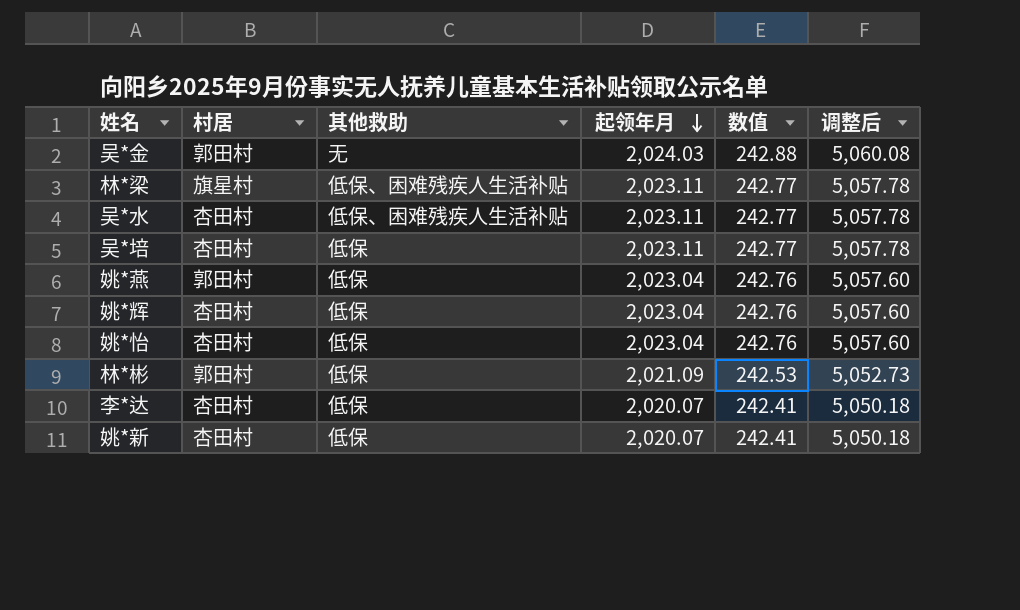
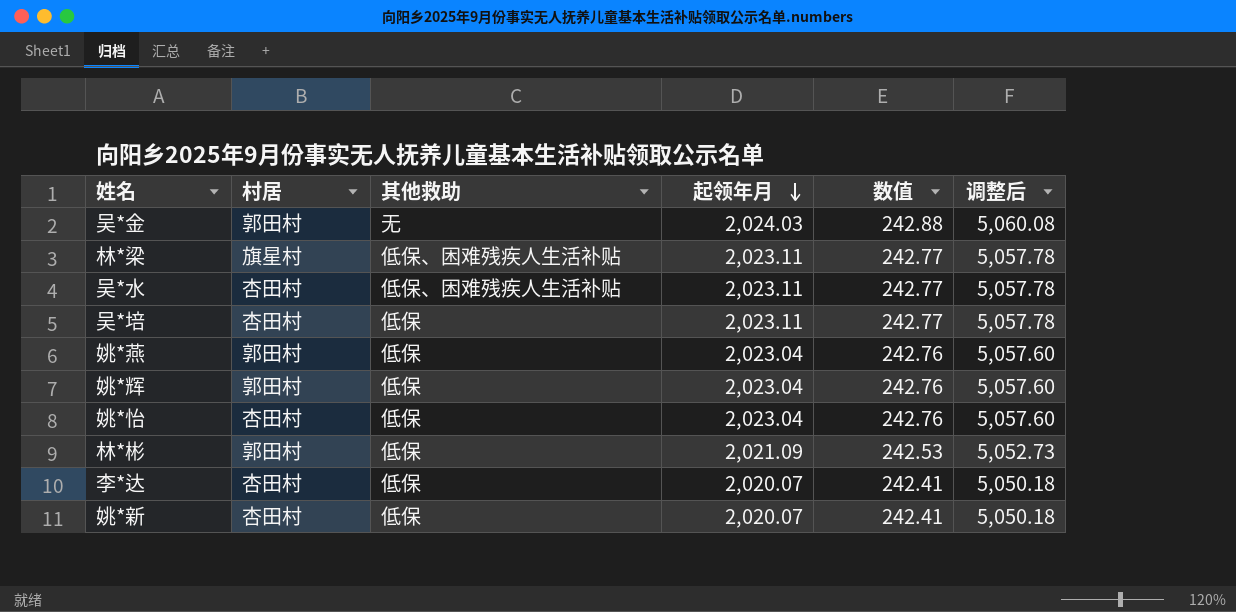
姚*辉 | 村居: 杏田村 -> 郭田村

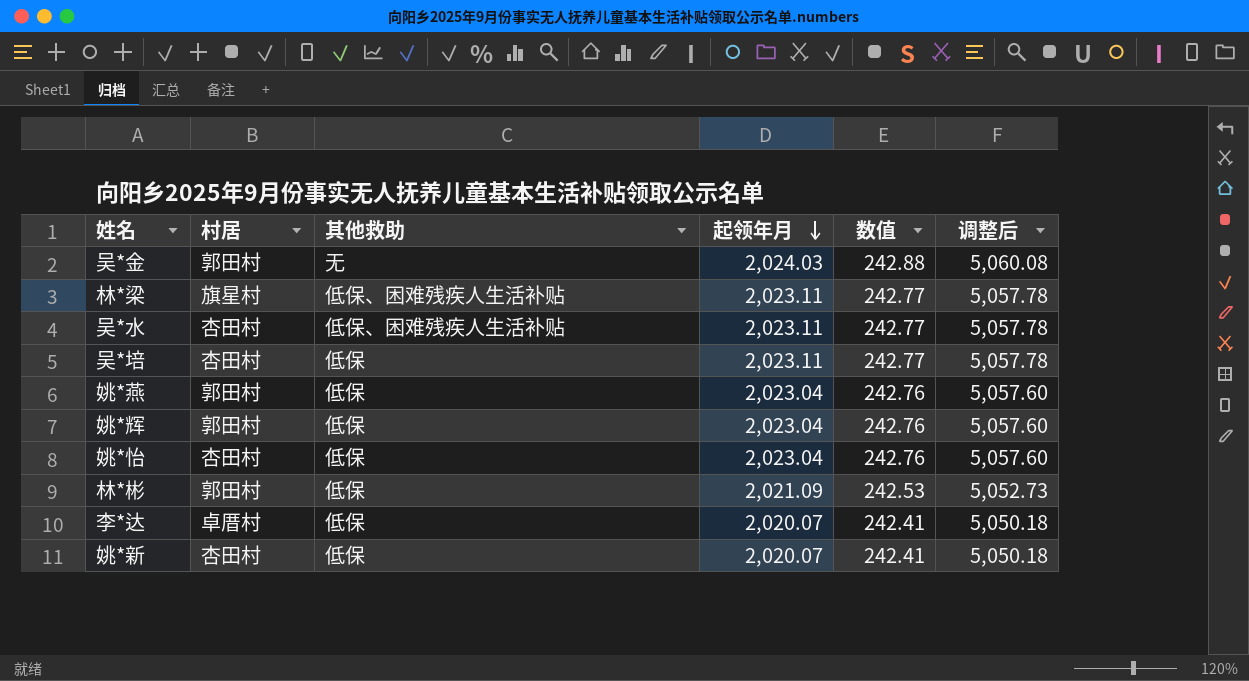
李*达 | 村居: 杏田村 -> 卓厝村

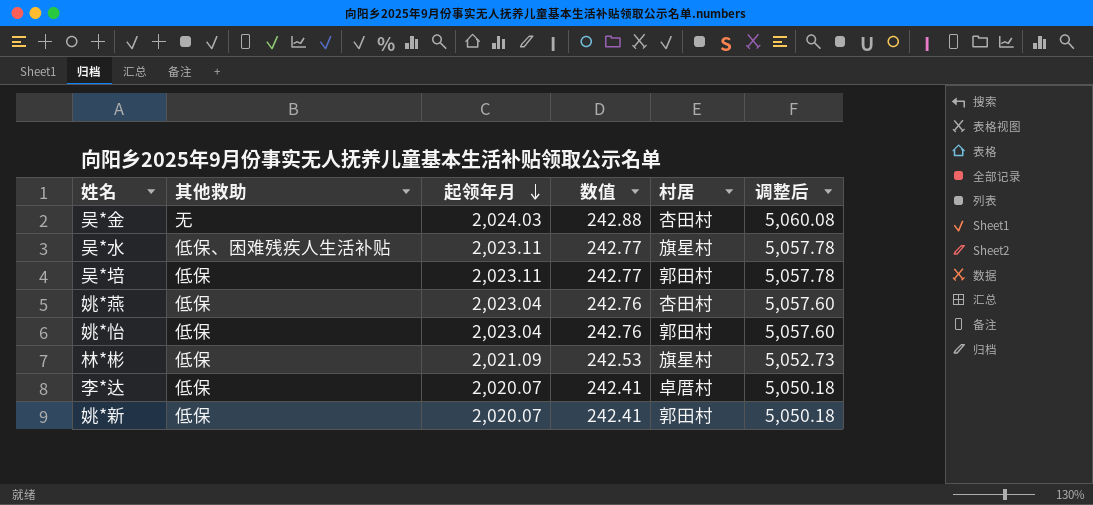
column 村居 | position: 2 -> 5
row 林*梁: 旗星村 | 低保、困难残疾人生活补贴 | 2,023.11 | 242.77 | 5,057.78 -> none
row 姚*辉: 郭田村 | 低保 | 2,023.04 | 242.76 | 5,057.60 -> none
吴*金 | 村居: 郭田村 -> 杏田村
吴*水 | 村居: 杏田村 -> 旗星村
吴*培 | 村居: 杏田村 -> 郭田村
姚*燕 | 村居: 郭田村 -> 杏田村
姚*怡 | 村居: 杏田村 -> 郭田村
林*彬 | 村居: 郭田村 -> 旗星村
姚*新 | 村居: 杏田村 -> 郭田村

